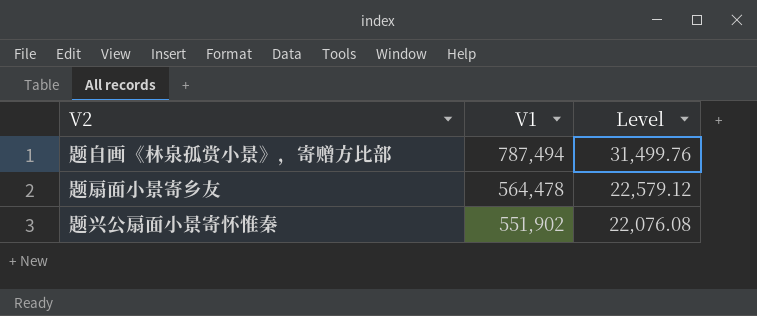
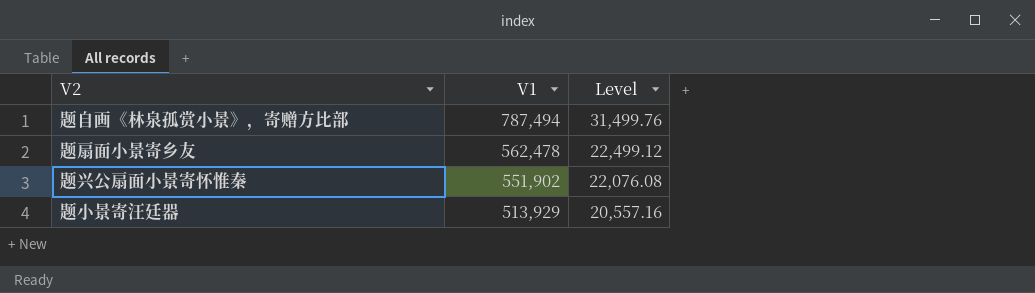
题扇面小景寄乡友 | V1: 564,478 -> 562,478
题扇面小景寄乡友 | Level: 22,579.12 -> 22,499.12
row 题小景寄汪廷器: none -> 513,929 | 20,557.16

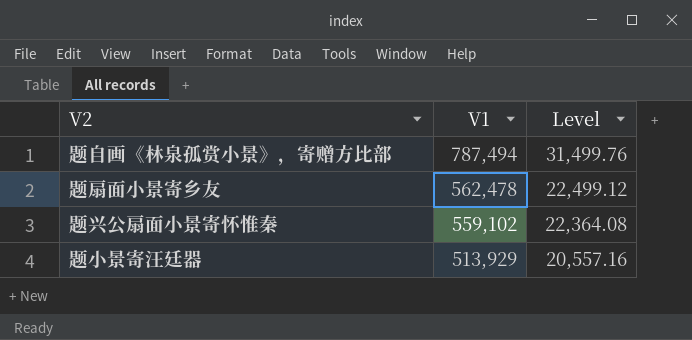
题兴公扇面小景寄怀惟秦 | V1: 551,902 -> 559,102
题兴公扇面小景寄怀惟秦 | Level: 22,076.08 -> 22,364.08

